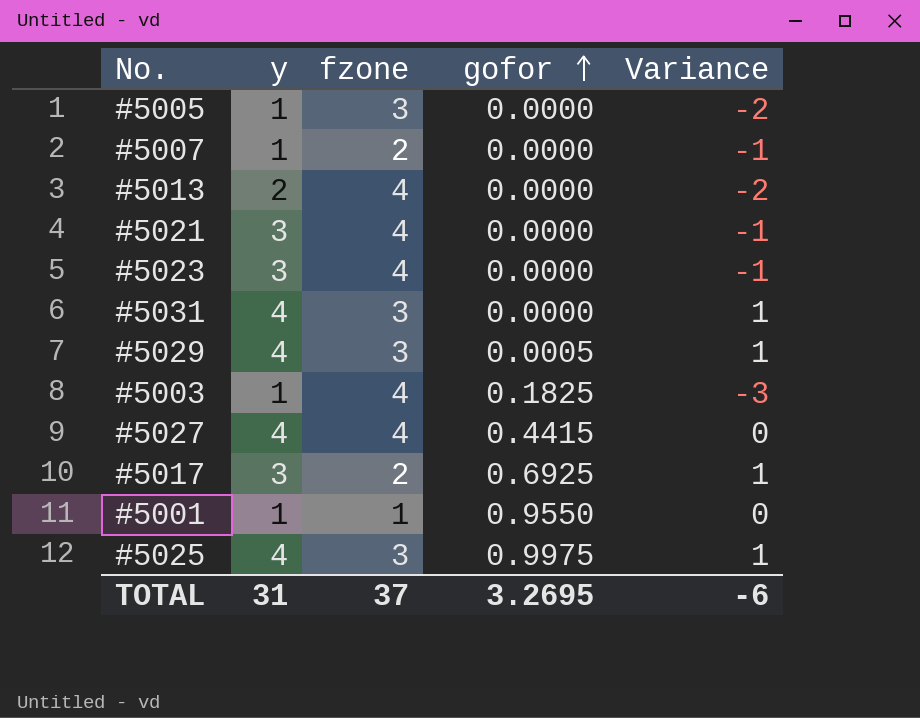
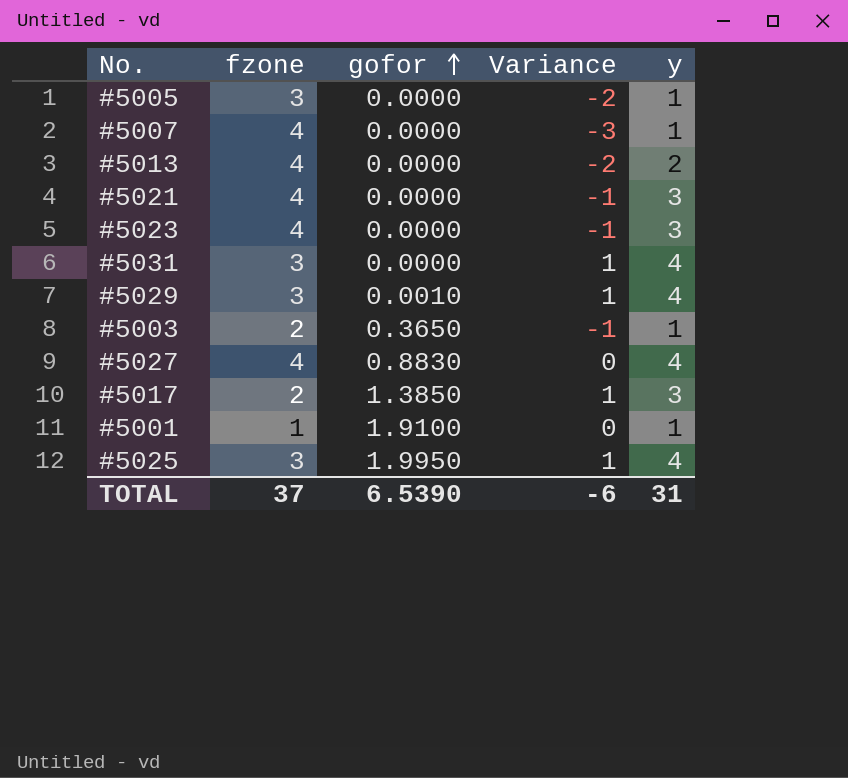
column y | position: 2 -> 5
#5007 | fzone: 2 -> 4
#5007 | Variance: -1 -> -3
#5029 | gofor: 0.0005 -> 0.0010
#5003 | fzone: 4 -> 2
#5003 | gofor: 0.1825 -> 0.3650
#5003 | Variance: -3 -> -1
#5027 | gofor: 0.4415 -> 0.8830
#5017 | gofor: 0.6925 -> 1.3850
#5001 | gofor: 0.9550 -> 1.9100
#5025 | gofor: 0.9975 -> 1.9950
TOTAL | gofor: 3.2695 -> 6.5390

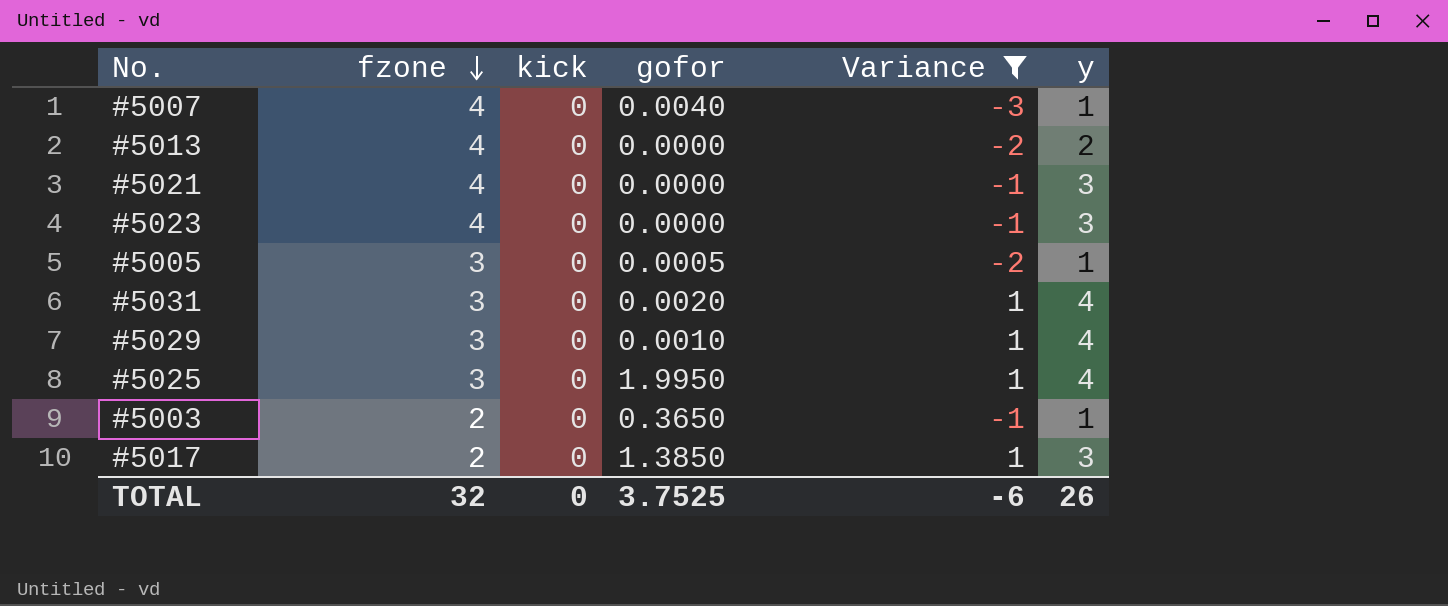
filter: none -> Variance != 0
row order: gofor ascending -> fzone descending
column kick | position: none -> 3
#5007 | gofor: 0.0000 -> 0.0040
#5005 | gofor: 0.0000 -> 0.0005
#5031 | gofor: 0.0000 -> 0.0020
TOTAL | fzone: 37 -> 32
TOTAL | gofor: 6.5390 -> 3.7525
TOTAL | y: 31 -> 26

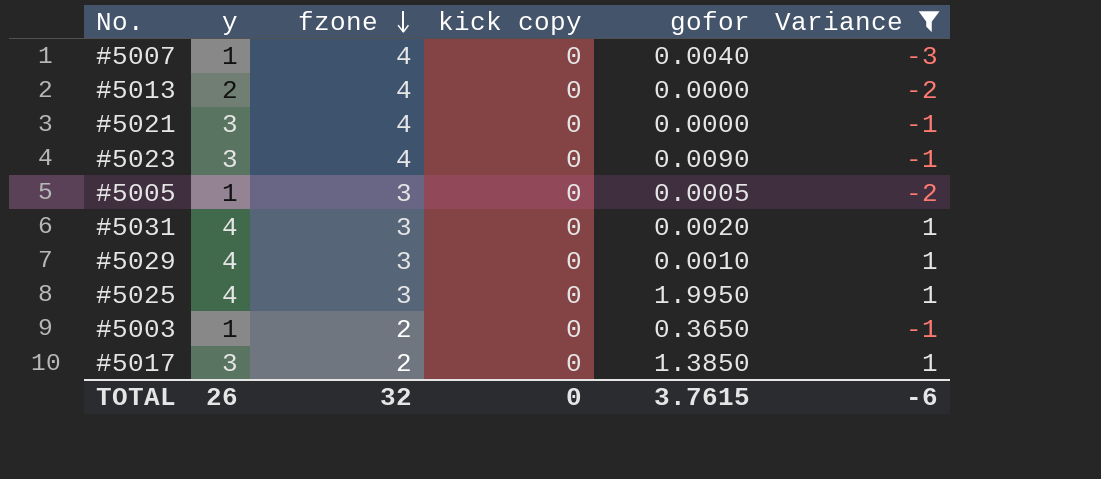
column y | position: 6 -> 2
column name: kick -> kick copy
#5023 | gofor: 0.0000 -> 0.0090
TOTAL | gofor: 3.7525 -> 3.7615

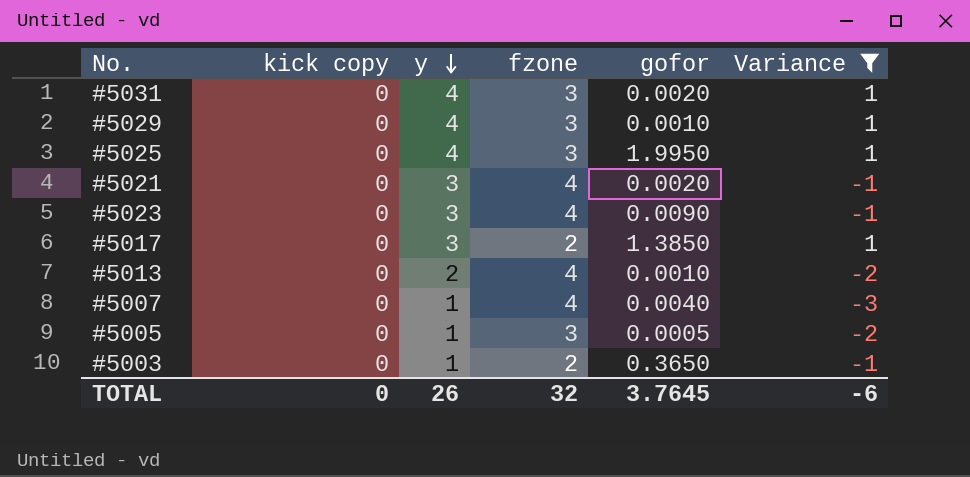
row order: fzone descending -> y descending
column kick copy | position: 4 -> 2
#5021 | gofor: 0.0000 -> 0.0020
#5013 | gofor: 0.0000 -> 0.0010
TOTAL | gofor: 3.7615 -> 3.7645

